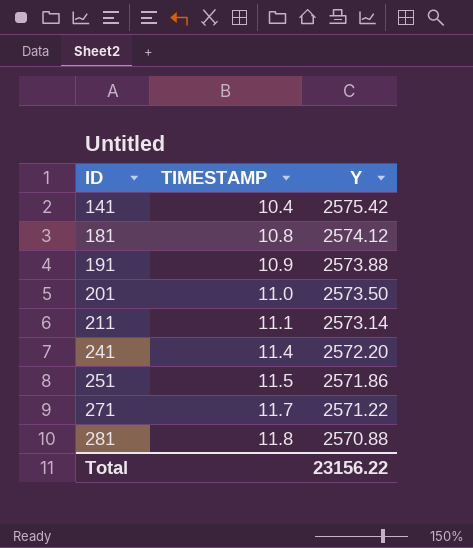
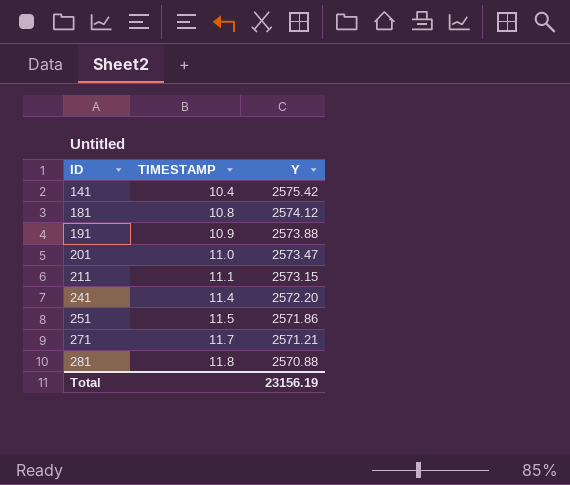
201 | Y: 2573.50 -> 2573.47
211 | Y: 2573.14 -> 2573.15
271 | Y: 2571.22 -> 2571.21
Total | Y: 23156.22 -> 23156.19

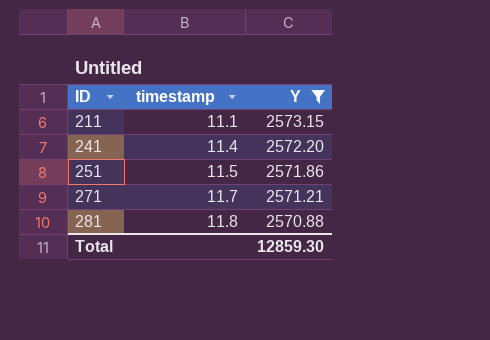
filter: none -> Y <= 2573.15
column name: TIMESTAMP -> timestamp
Total | Y: 23156.19 -> 12859.30

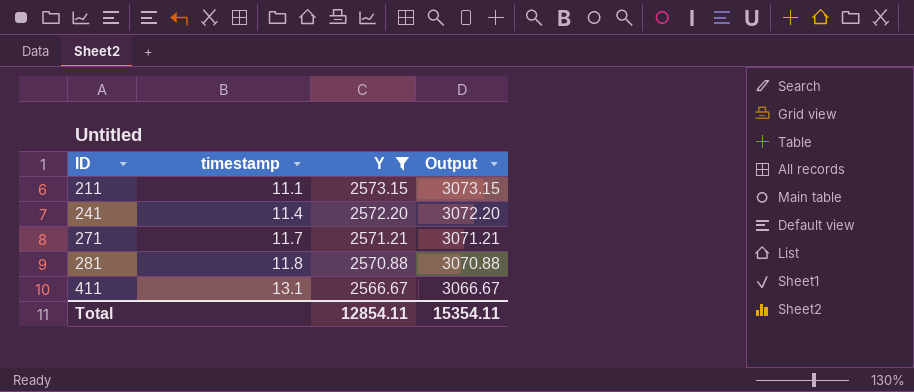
column Output | formula: none -> [Y] + 500
row 251: 11.5 | 2571.86 -> none
row 411: none -> 13.1 | 2566.67 | 3066.67
Total | Y: 12859.30 -> 12854.11

